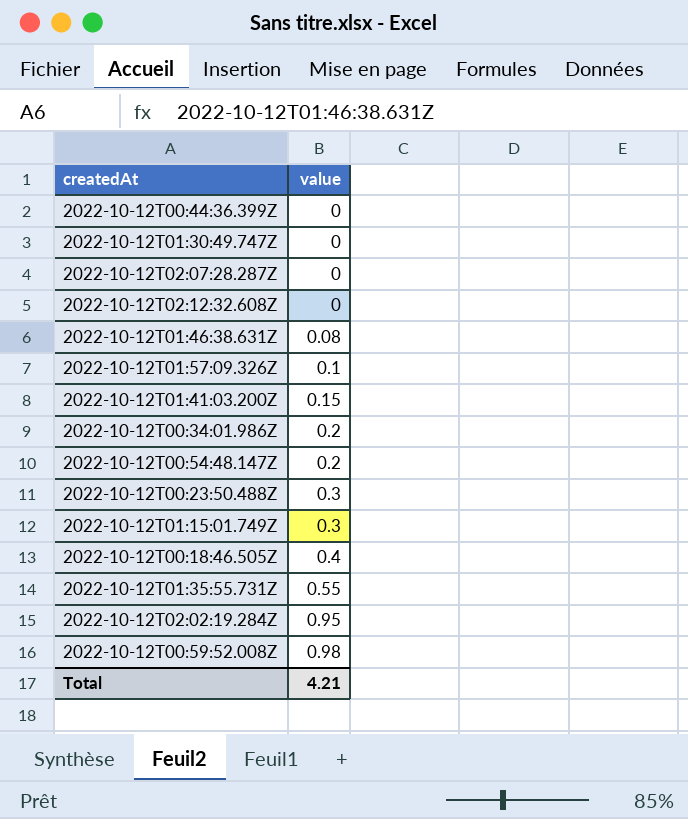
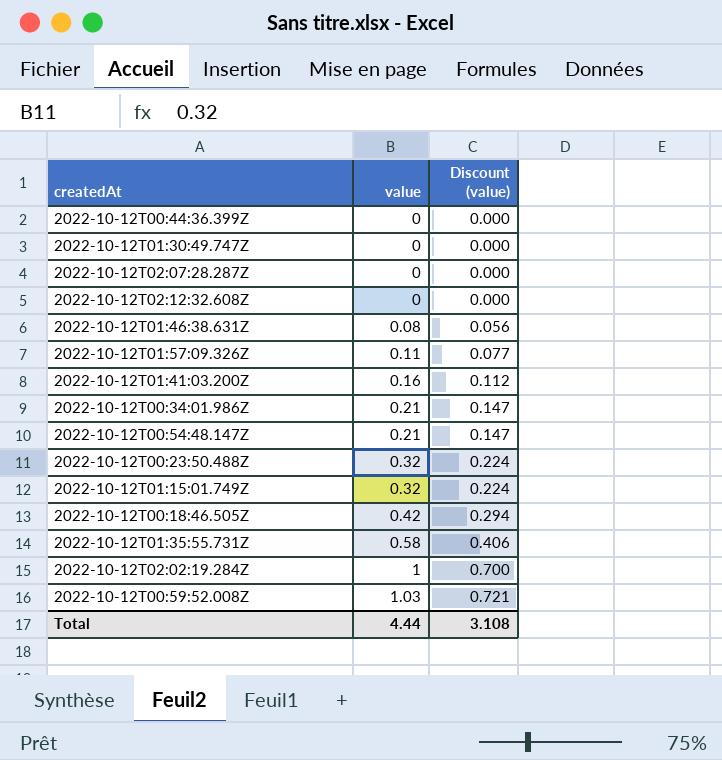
column Discount (value) | formula: none -> [value] * 0.7
2022-10-12T01:57:09.326Z | value: 0.1 -> 0.11
2022-10-12T01:41:03.200Z | value: 0.15 -> 0.16
2022-10-12T00:34:01.986Z | value: 0.2 -> 0.21
2022-10-12T00:54:48.147Z | value: 0.2 -> 0.21
2022-10-12T00:23:50.488Z | value: 0.3 -> 0.32
2022-10-12T01:15:01.749Z | value: 0.3 -> 0.32
2022-10-12T00:18:46.505Z | value: 0.4 -> 0.42
2022-10-12T01:35:55.731Z | value: 0.55 -> 0.58
2022-10-12T02:02:19.284Z | value: 0.95 -> 1
2022-10-12T00:59:52.008Z | value: 0.98 -> 1.03
Total | value: 4.21 -> 4.44

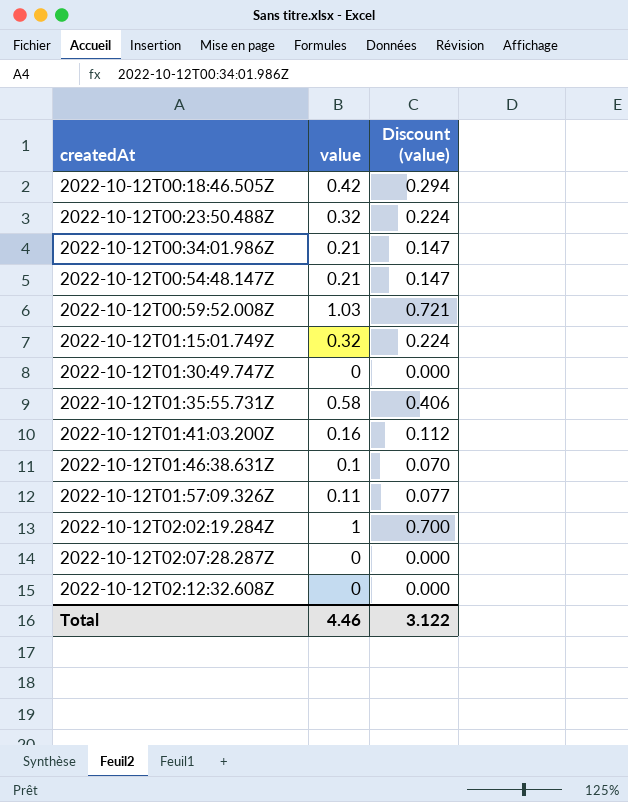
row order: value ascending -> createdAt ascending
row 2022-10-12T00:44:36.399Z: 0 | 0.000 -> none
2022-10-12T01:46:38.631Z | value: 0.08 -> 0.1
2022-10-12T01:46:38.631Z | Discount (value): 0.056 -> 0.070
Total | value: 4.44 -> 4.46
Total | Discount (value): 3.108 -> 3.122

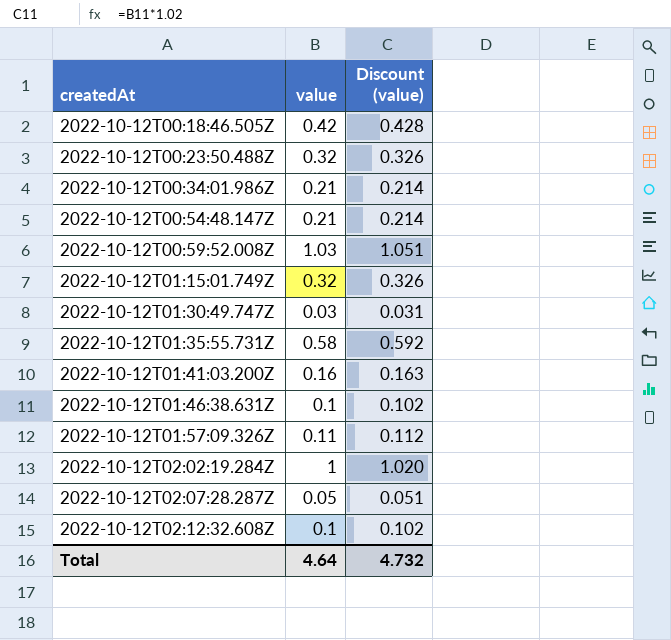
column Discount (value) | formula: [value] * 0.7 -> [value] * 1.02
2022-10-12T01:30:49.747Z | value: 0 -> 0.03
2022-10-12T02:07:28.287Z | value: 0 -> 0.05
2022-10-12T02:12:32.608Z | value: 0 -> 0.1
Total | value: 4.46 -> 4.64
Total | Discount (value): 3.122 -> 4.732

